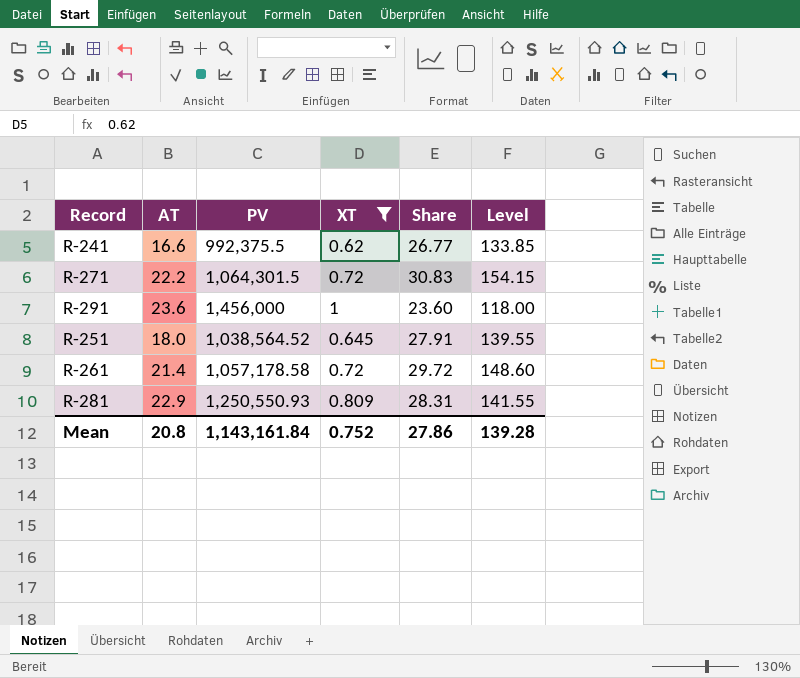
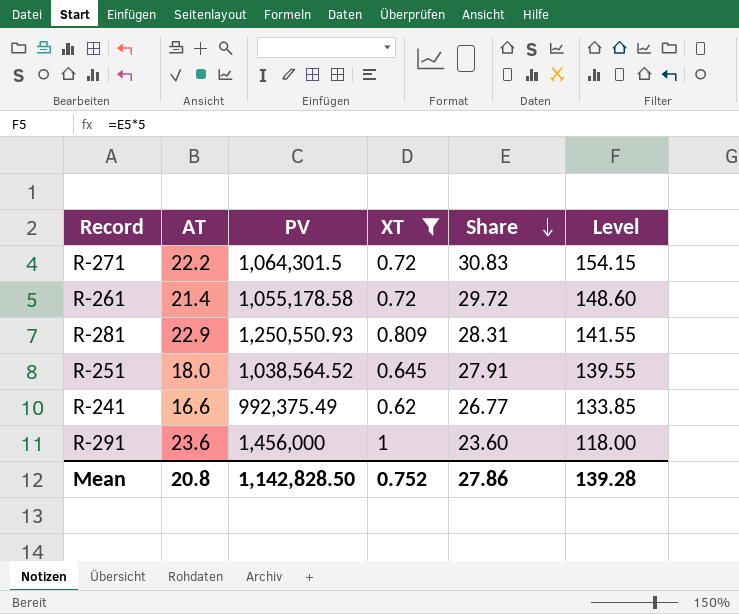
row order: none -> Share descending
R-261 | PV: 1,057,178.58 -> 1,055,178.58
R-241 | PV: 992,375.5 -> 992,375.49
Mean | PV: 1,143,161.84 -> 1,142,828.50

